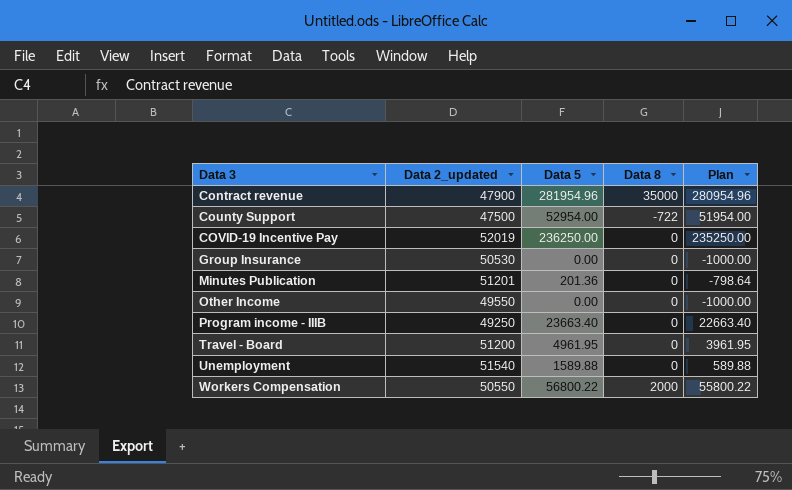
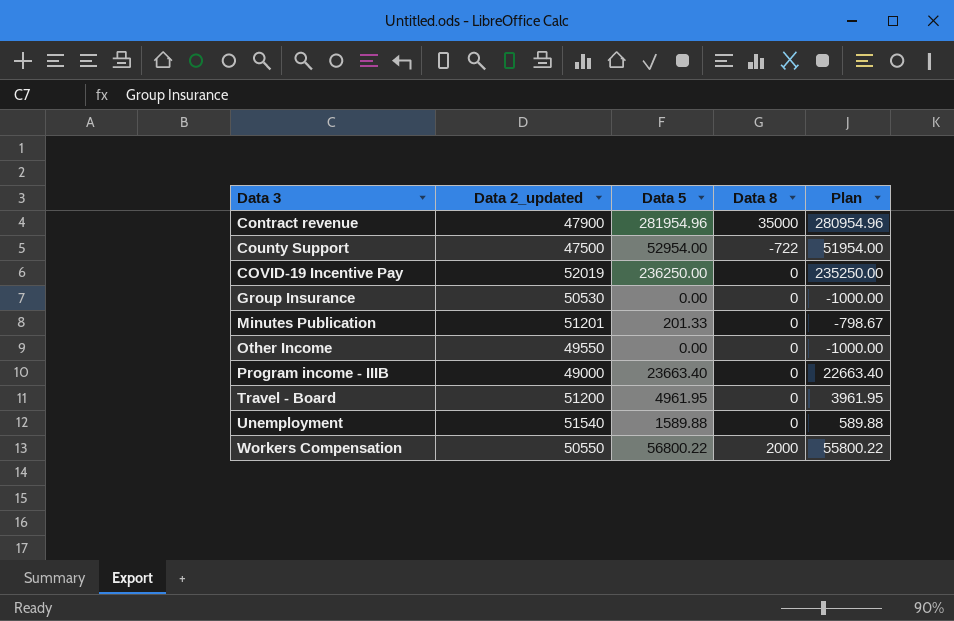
Minutes Publication | Data 5: 201.36 -> 201.33
Minutes Publication | Plan: -798.64 -> -798.67
Program income - IIIB | Data 2_updated: 49250 -> 49000

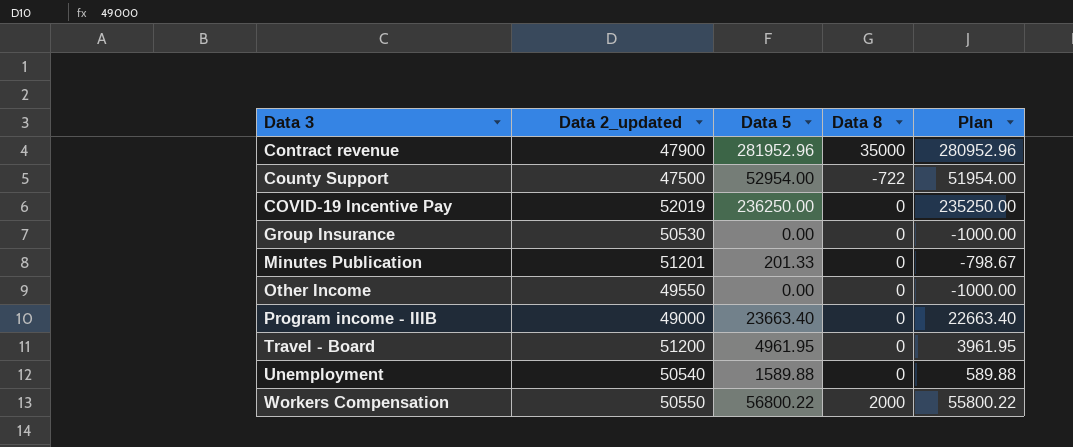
Contract revenue | Data 5: 281954.96 -> 281952.96
Contract revenue | Plan: 280954.96 -> 280952.96
Unemployment | Data 2_updated: 51540 -> 50540

